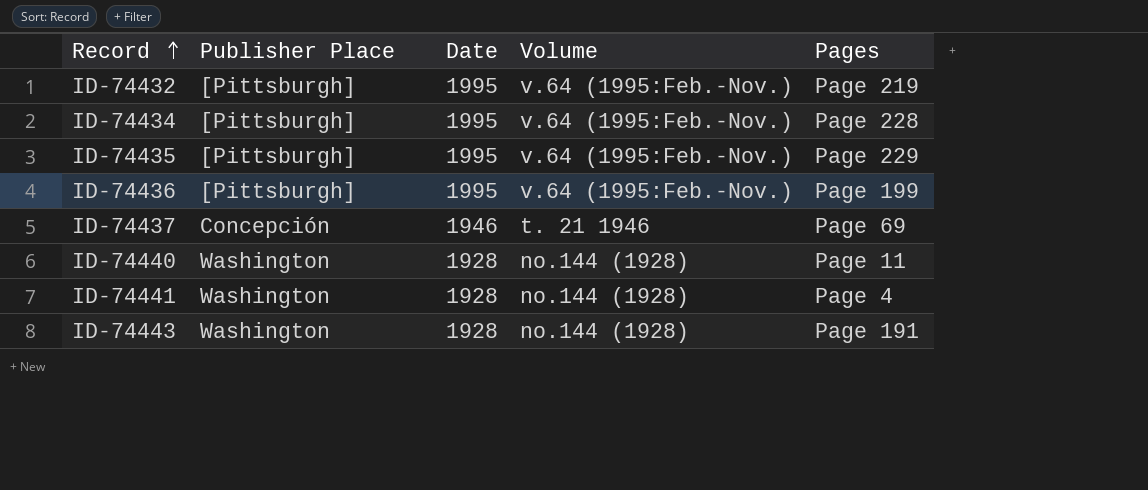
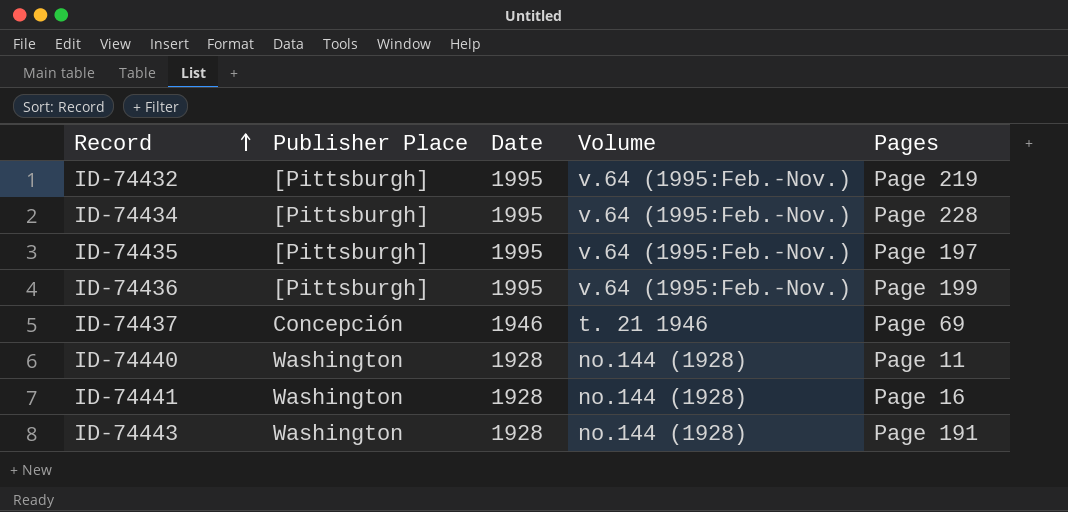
ID-74435 | Pages: Page 229 -> Page 197
ID-74441 | Pages: Page 4 -> Page 16

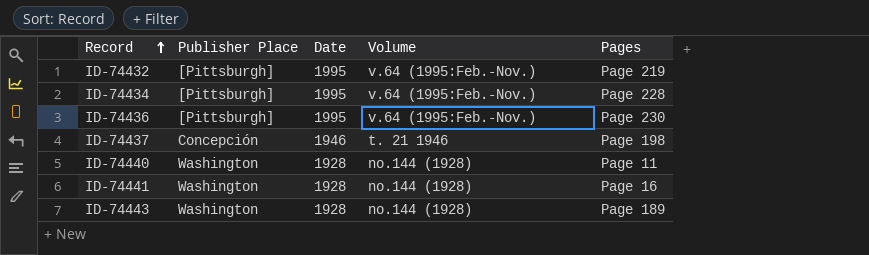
row ID-74435: [Pittsburgh] | 1995 | v.64 (1995:Feb.-Nov.) | Page 197 -> none
ID-74436 | Pages: Page 199 -> Page 230
ID-74437 | Pages: Page 69 -> Page 198
ID-74443 | Pages: Page 191 -> Page 189

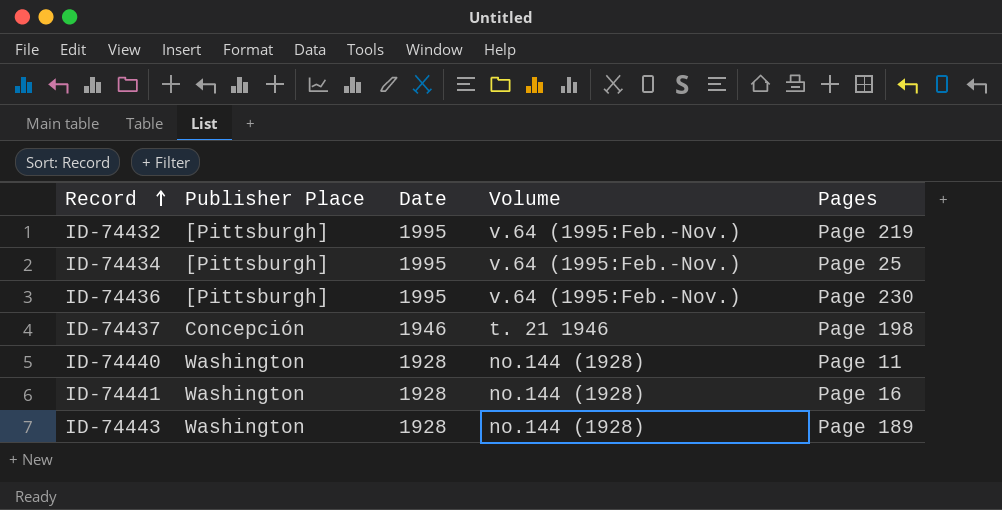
ID-74434 | Pages: Page 228 -> Page 25

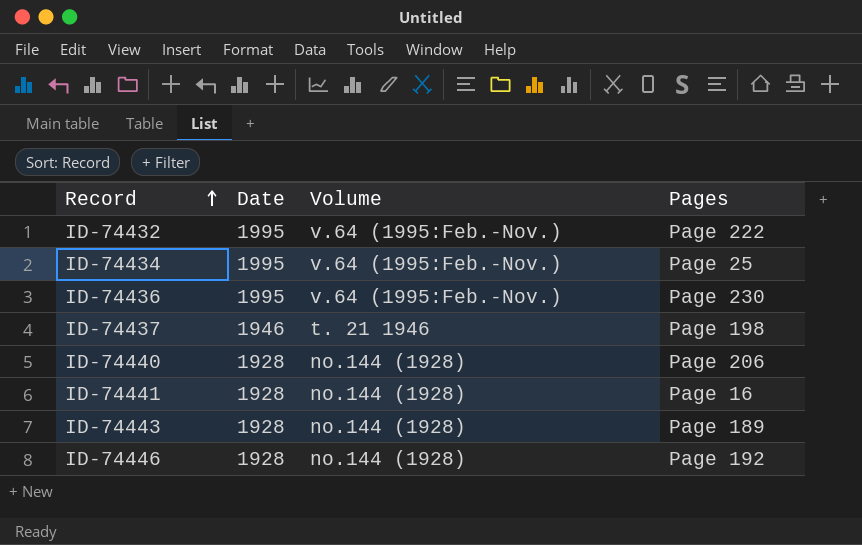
column Publisher Place | position: 2 -> none
ID-74432 | Pages: Page 219 -> Page 222
ID-74440 | Pages: Page 11 -> Page 206
row ID-74446: none -> 1928 | no.144 (1928) | Page 192

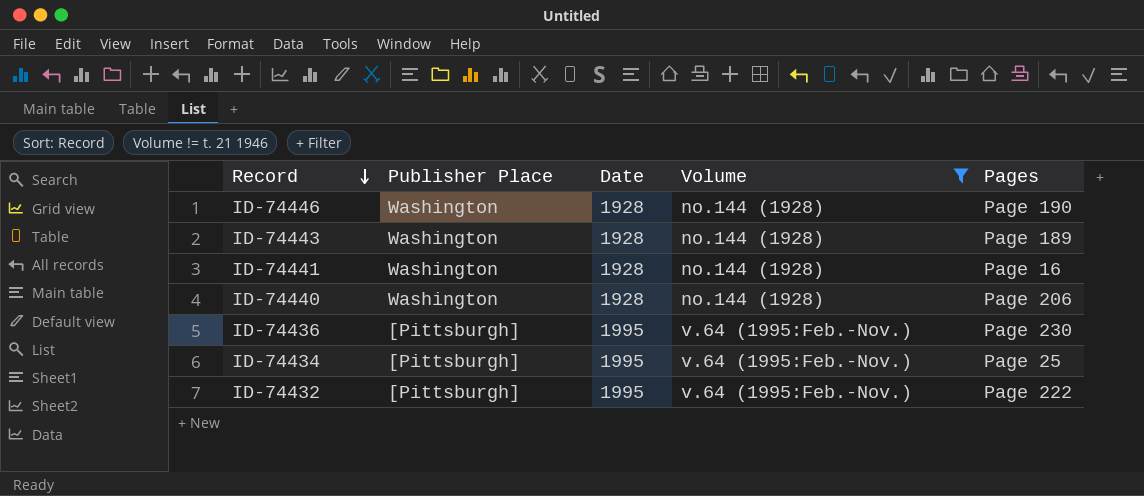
filter: none -> Volume != t. 21 1946
row order: Record ascending -> Record descending
column Publisher Place | position: none -> 2
ID-74446 | Pages: Page 192 -> Page 190

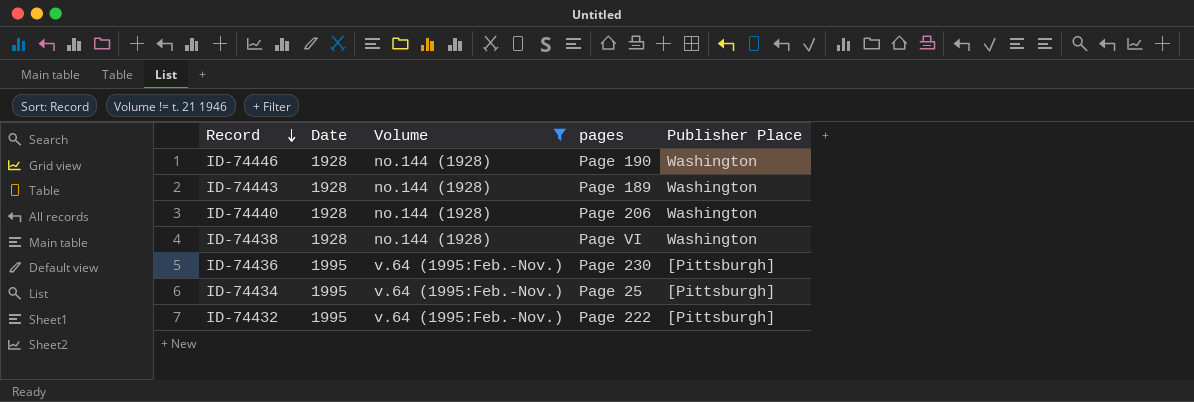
column name: Pages -> pages
column Publisher Place | position: 2 -> 5
row ID-74441: Washington | 1928 | no.144 (1928) | Page 16 -> none
row ID-74438: none -> 1928 | no.144 (1928) | Page VI | Washington

